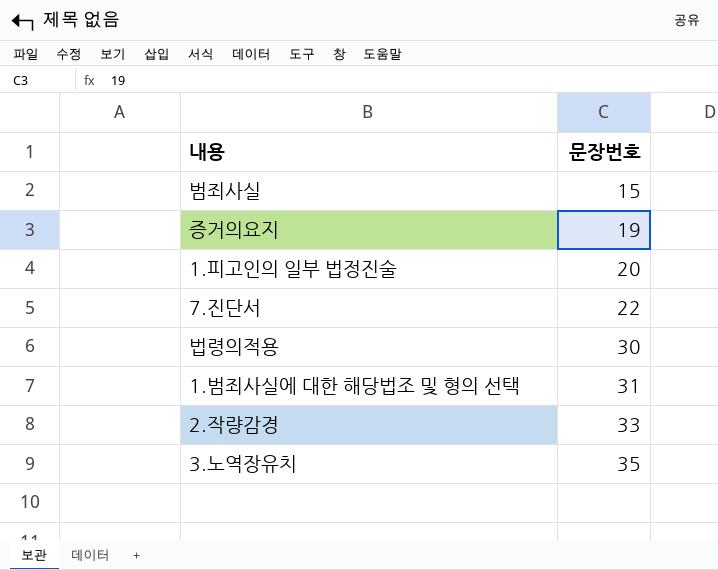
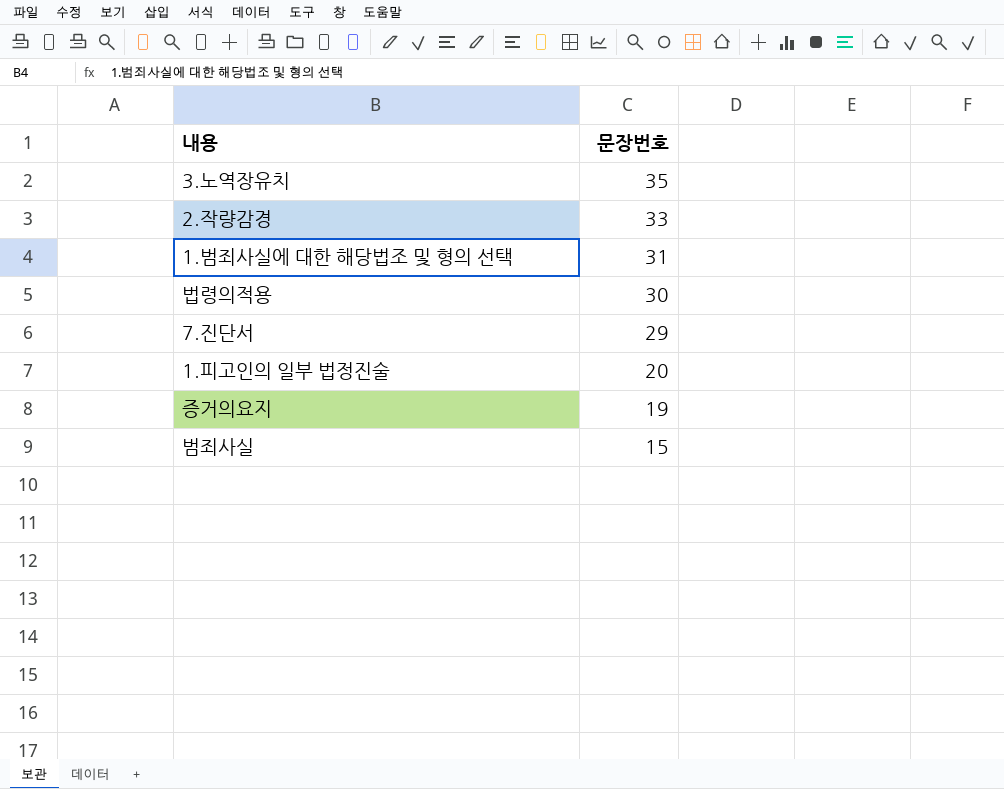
row order: 문장번호 ascending -> 문장번호 descending
7.진단서 | 문장번호: 22 -> 29

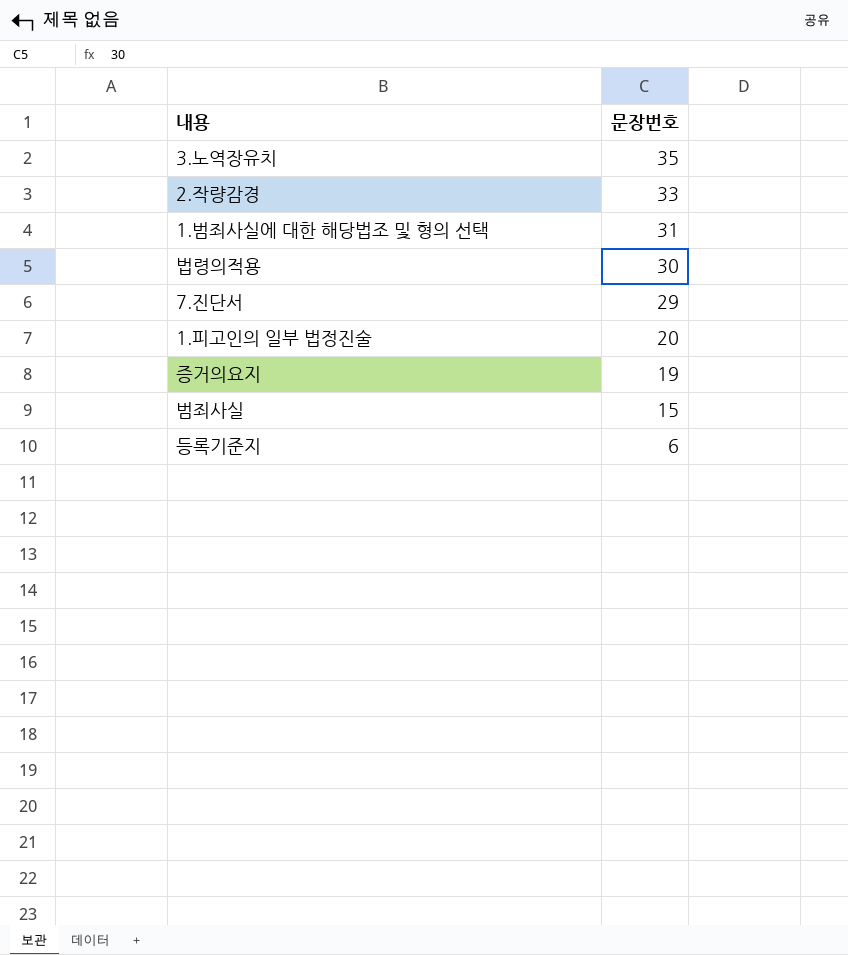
row 등록기준지: none -> 6

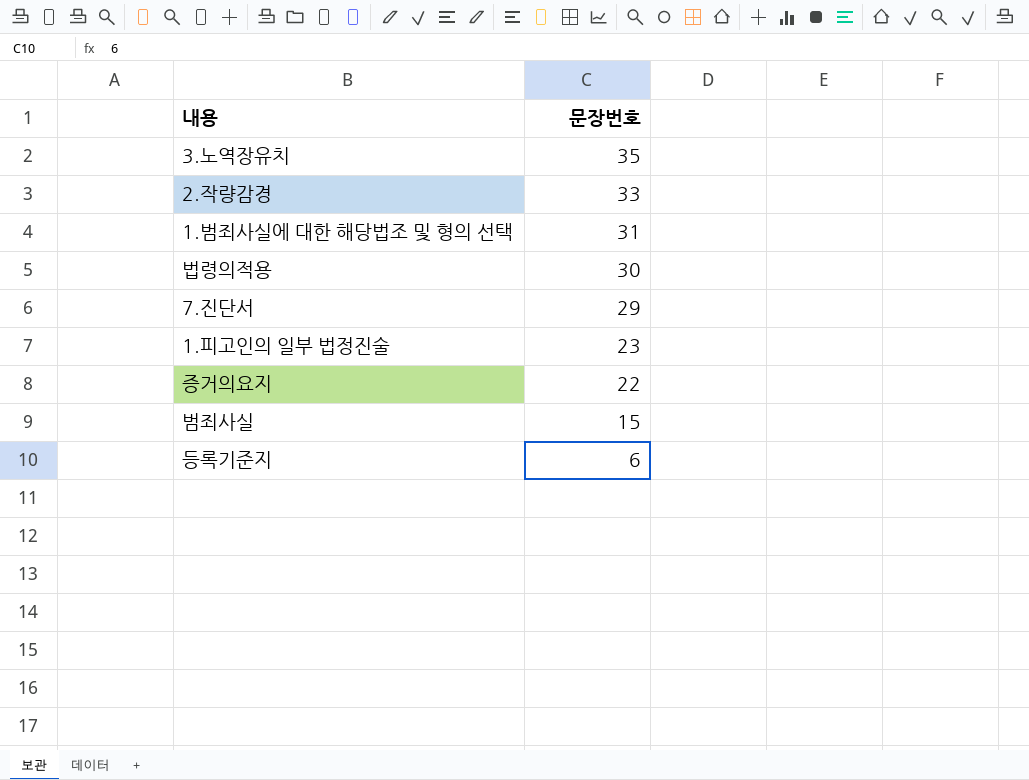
1.피고인의 일부 법정진술 | 문장번호: 20 -> 23
증거의요지 | 문장번호: 19 -> 22

